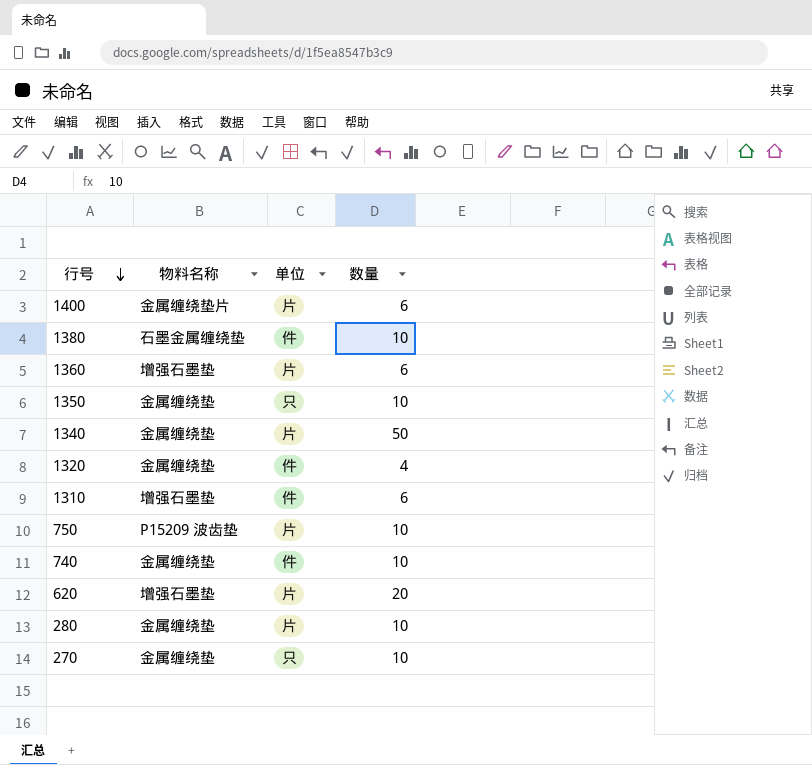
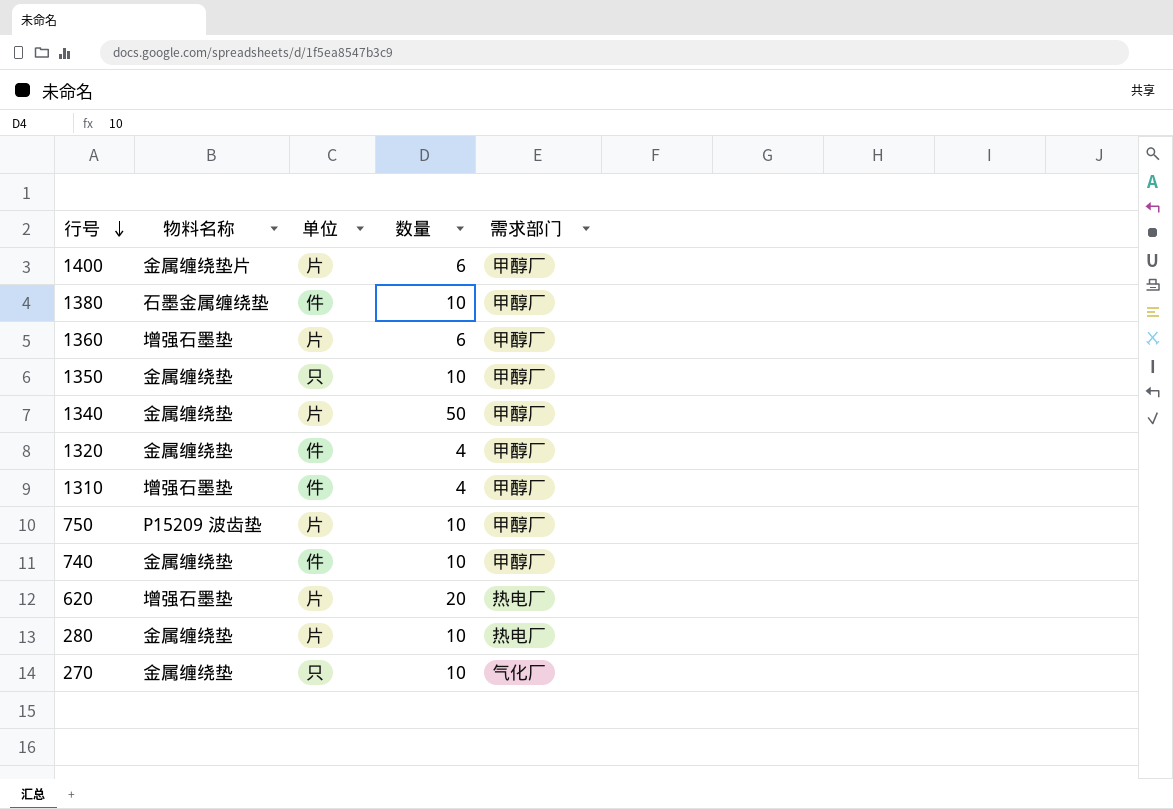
column 需求部门 | position: none -> 5
1310 | 数量: 6 -> 4

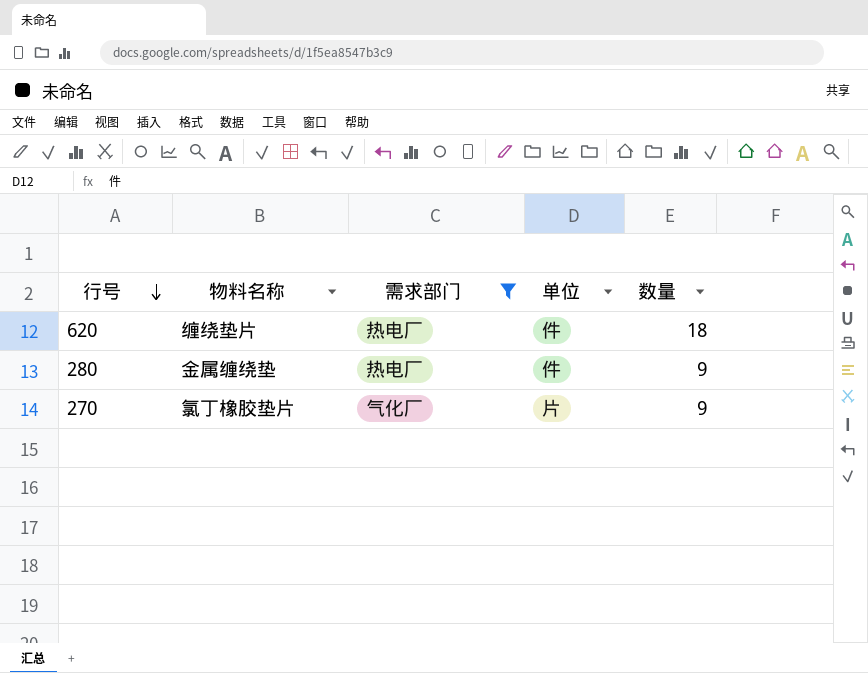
filter: none -> 需求部门 != 甲醇厂
column 需求部门 | position: 5 -> 3
620 | 物料名称: 增强石墨垫 -> 缠绕垫片
620 | 单位: 片 -> 件
620 | 数量: 20 -> 18
280 | 单位: 片 -> 件
280 | 数量: 10 -> 9
270 | 物料名称: 金属缠绕垫 -> 氯丁橡胶垫片
270 | 单位: 只 -> 片
270 | 数量: 10 -> 9

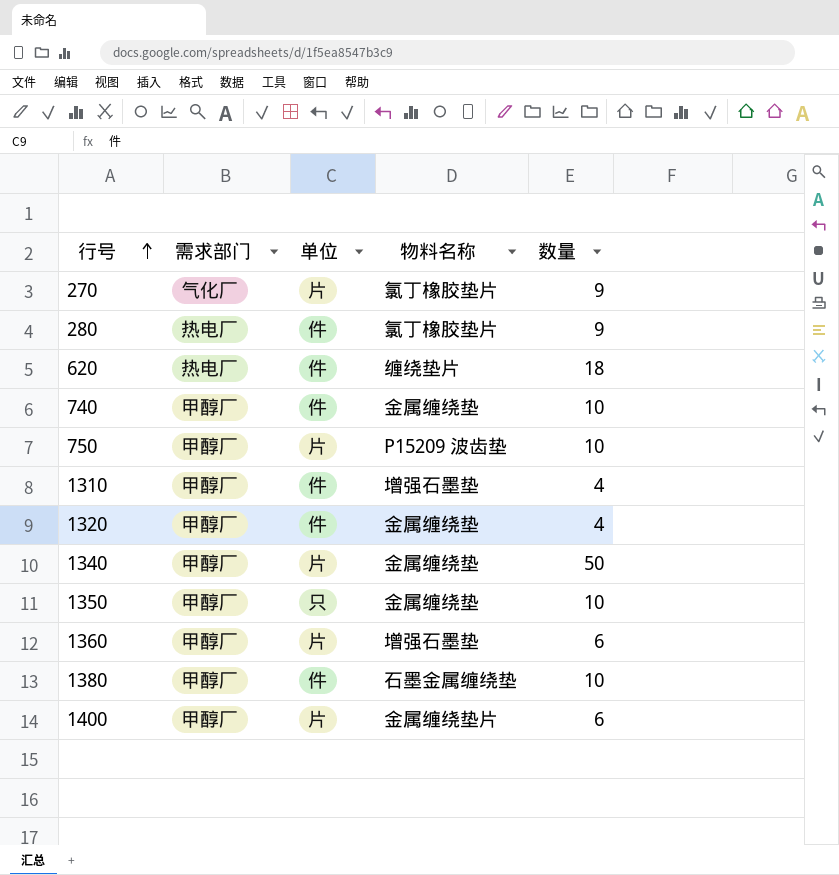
filter: 需求部门 != 甲醇厂 -> none
row order: 行号 descending -> 行号 ascending
column 物料名称 | position: 2 -> 4
280 | 物料名称: 金属缠绕垫 -> 氯丁橡胶垫片

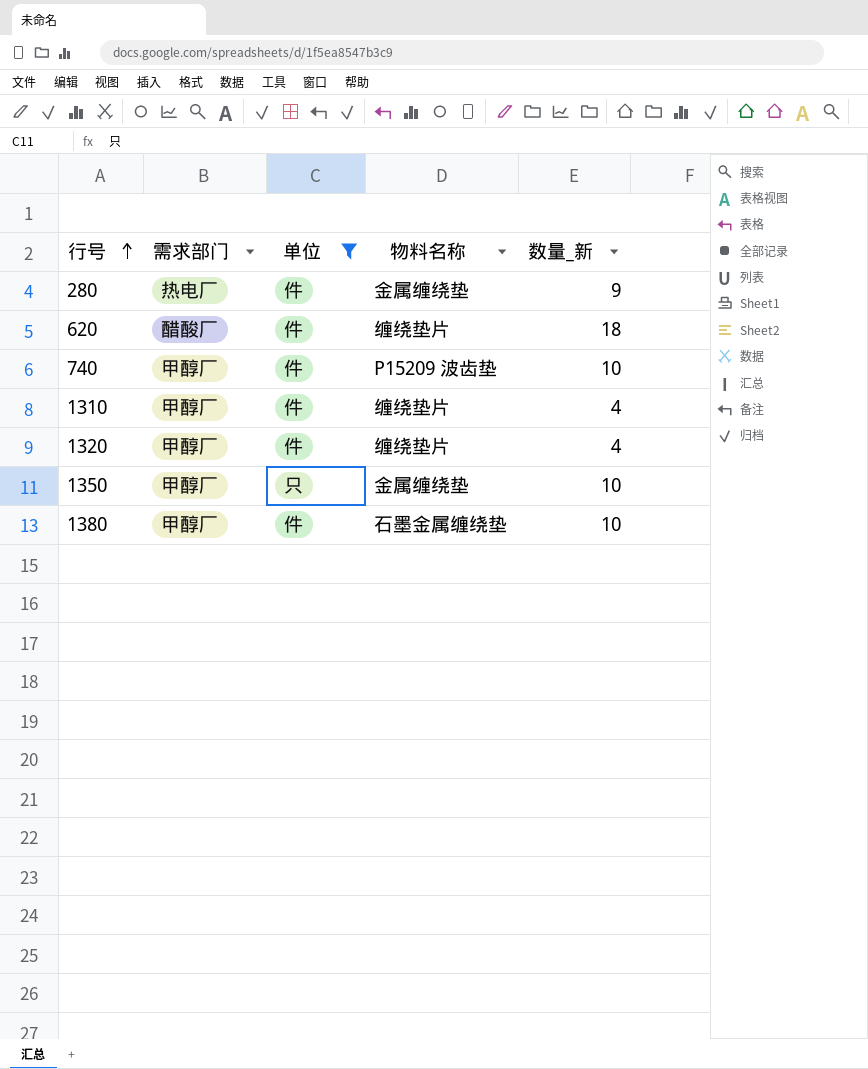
filter: none -> 单位 != 片
column name: 数量 -> 数量_新
280 | 物料名称: 氯丁橡胶垫片 -> 金属缠绕垫
620 | 需求部门: 热电厂 -> 醋酸厂
740 | 物料名称: 金属缠绕垫 -> P15209 波齿垫
1310 | 物料名称: 增强石墨垫 -> 缠绕垫片
1320 | 物料名称: 金属缠绕垫 -> 缠绕垫片

